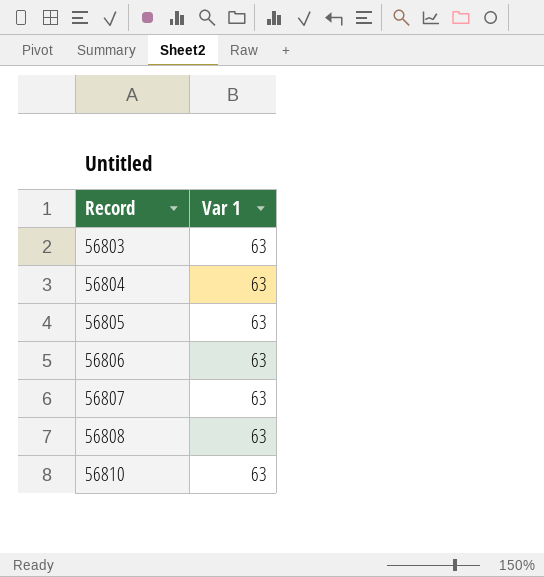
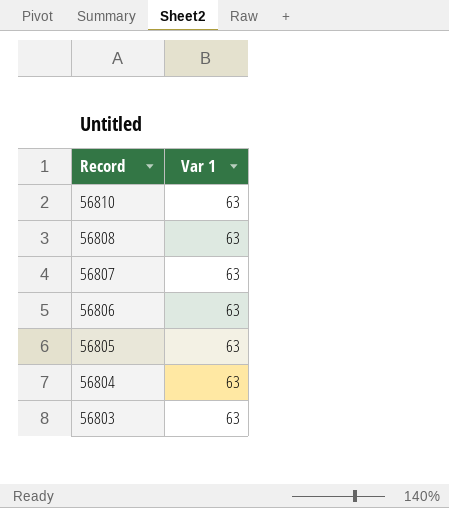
row order: Record ascending -> Record descending

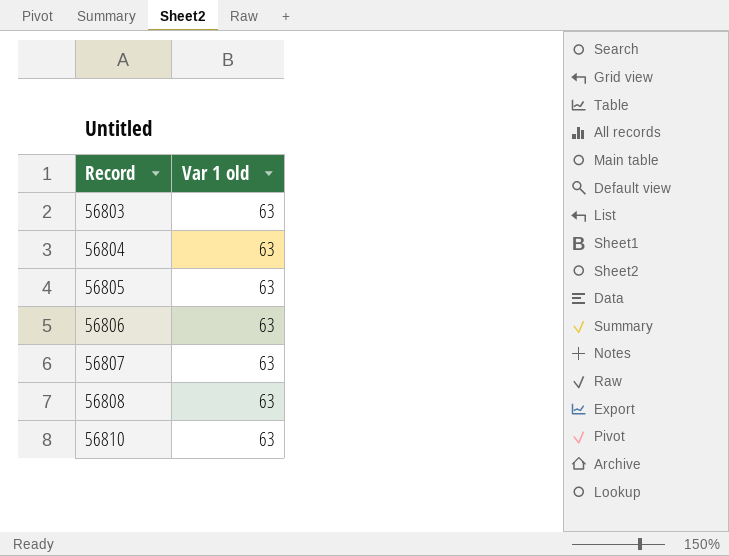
row order: Record descending -> Record ascending
column name: Var 1 -> Var 1 old

